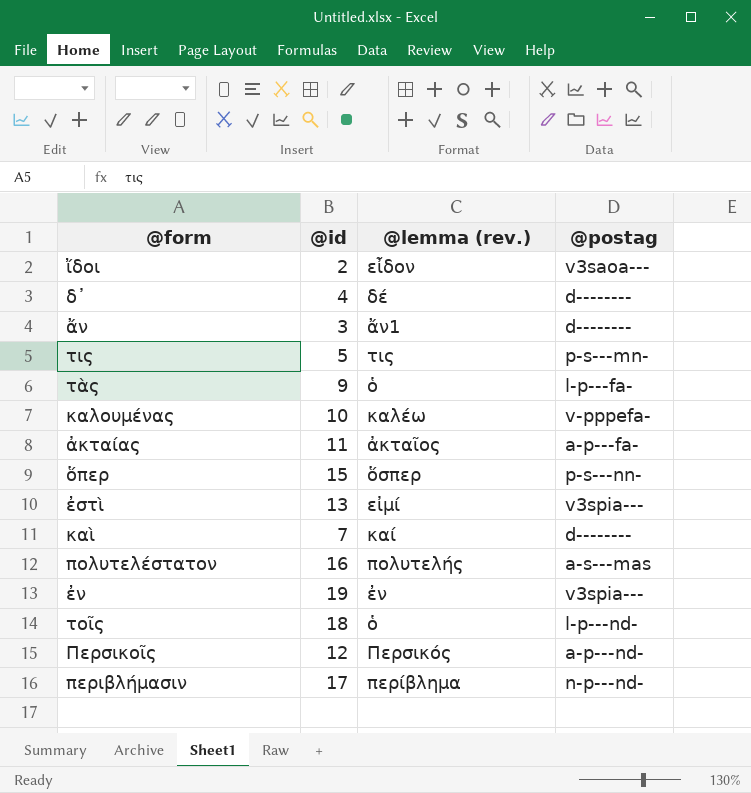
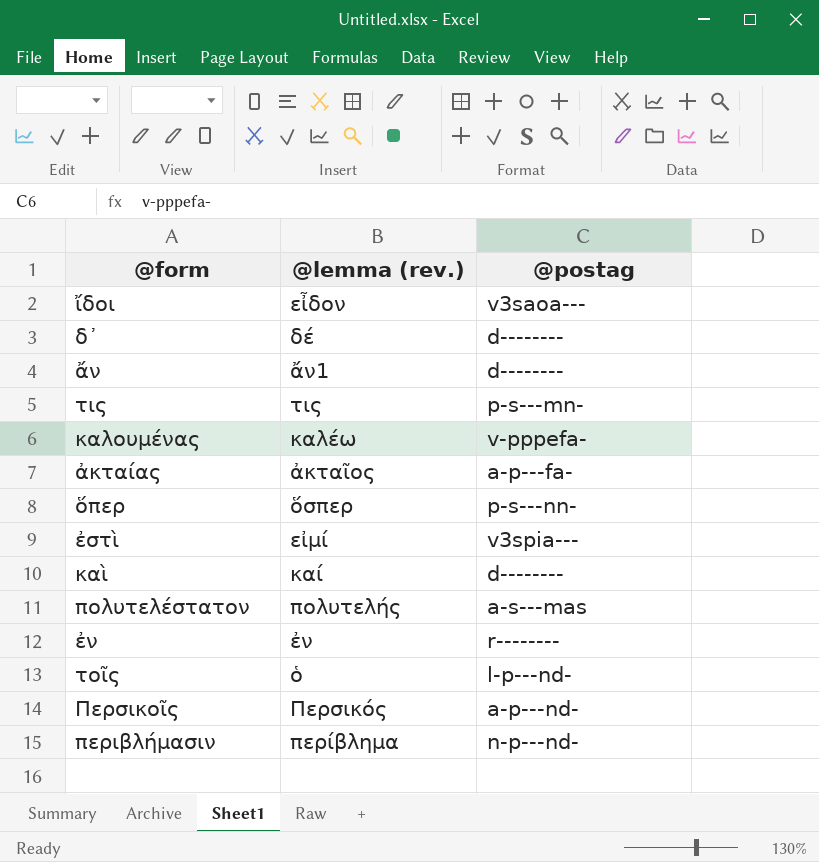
column @id | position: 2 -> none
row τὰς: 9 | ὁ | l-p---fa- -> none
ἐν | @postag: v3spia--- -> r--------

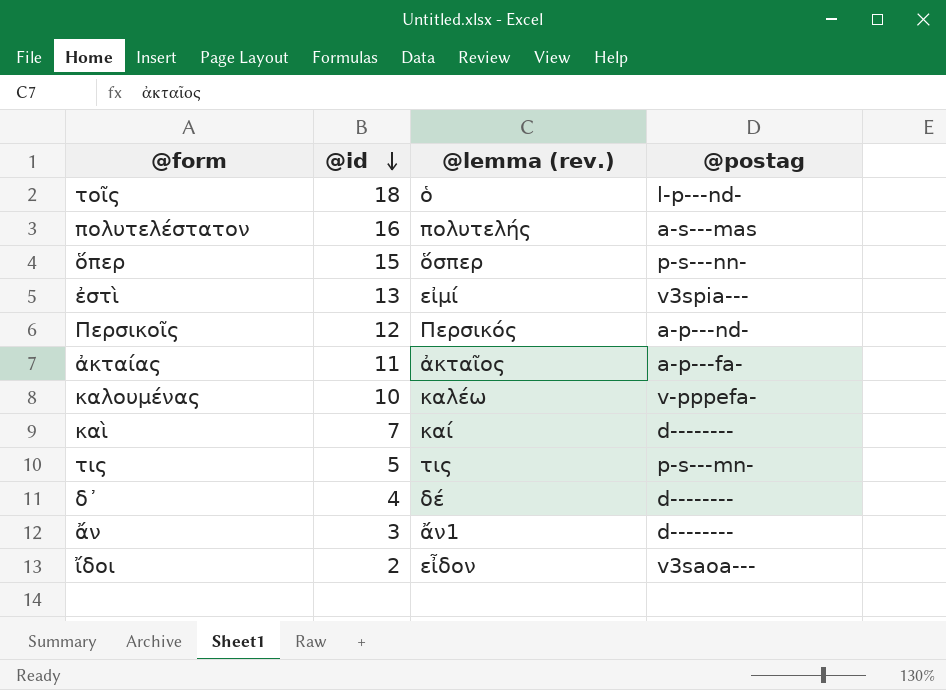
row order: none -> @id descending
column @id | position: none -> 2
row ἐν: ἐν | r-------- -> none
row περιβλήμασιν: περίβλημα | n-p---nd- -> none

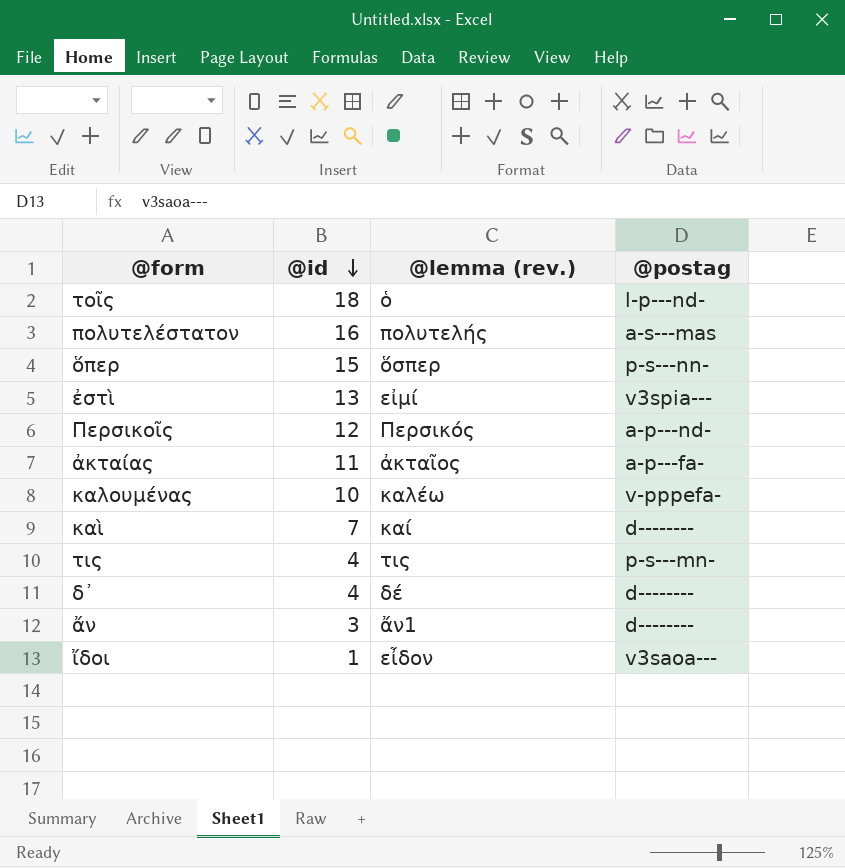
τις | @id: 5 -> 4
ἴδοι | @id: 2 -> 1

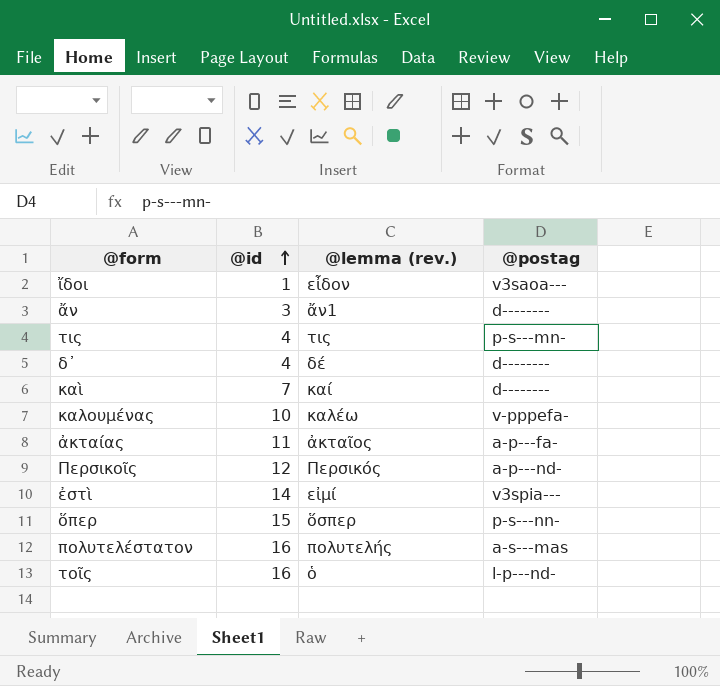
row order: @id descending -> @id ascending
ἐστὶ | @id: 13 -> 14
τοῖς | @id: 18 -> 16

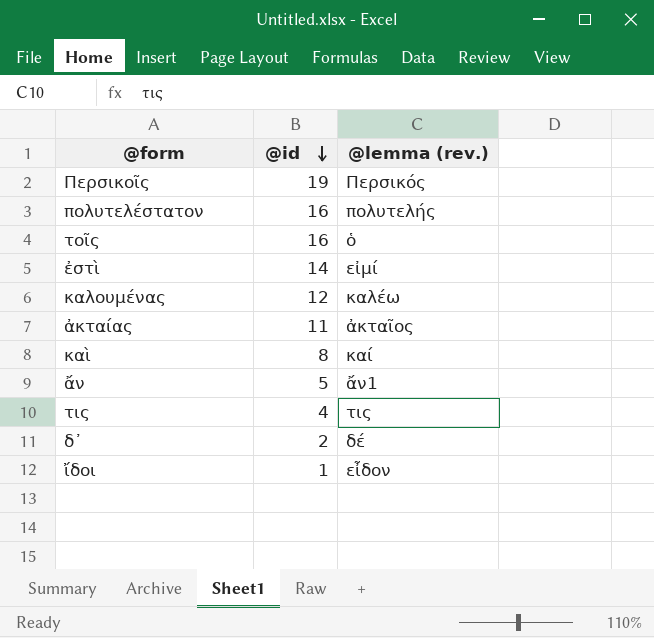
row order: @id ascending -> @id descending
column @postag | position: 4 -> none
row ὅπερ: 15 | ὅσπερ | p-s---nn- -> none
Περσικοῖς | @id: 12 -> 19
καλουμένας | @id: 10 -> 12
καὶ | @id: 7 -> 8
ἄν | @id: 3 -> 5
δ᾽ | @id: 4 -> 2

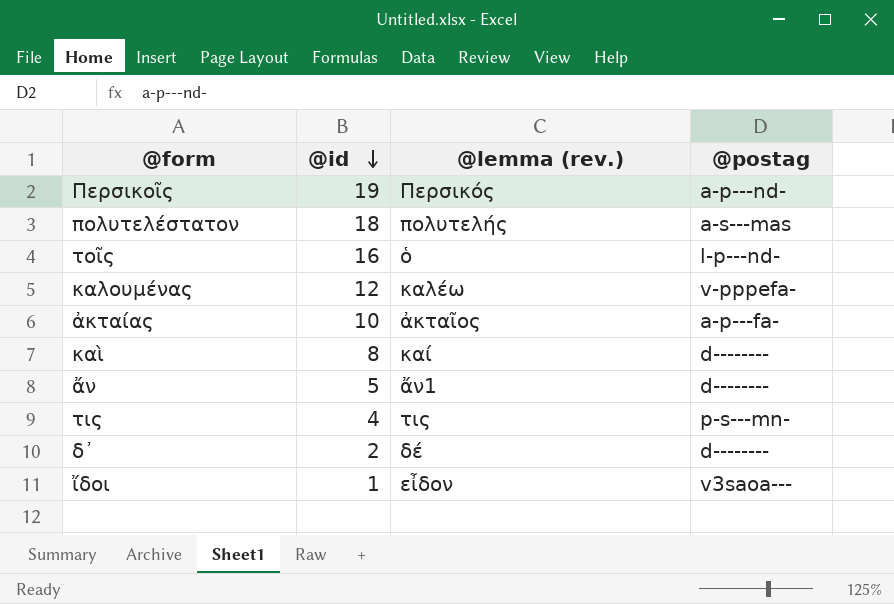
column @postag | position: none -> 4
row ἐστὶ: 14 | εἰμί -> none
πολυτελέστατον | @id: 16 -> 18
ἀκταίας | @id: 11 -> 10

